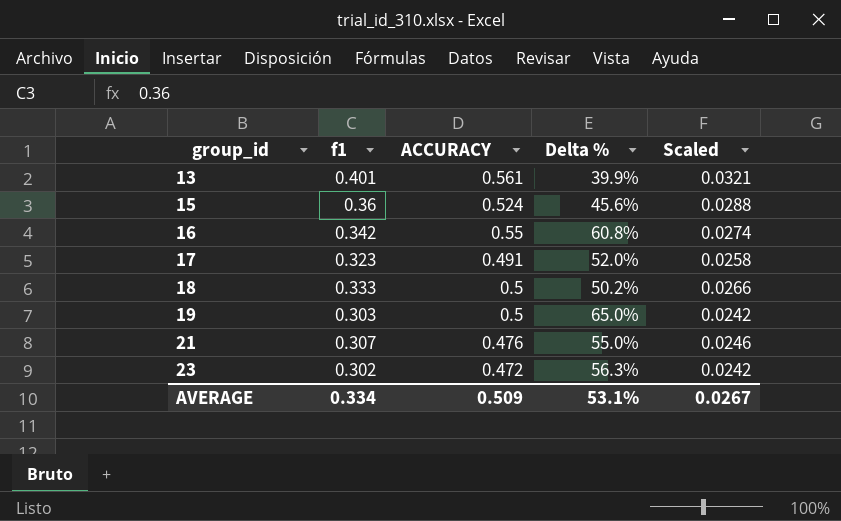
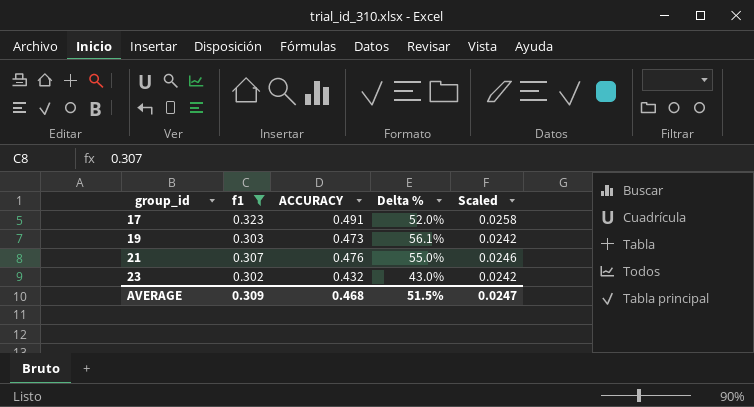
filter: none -> f1 <= 0.323
19 | ACCURACY: 0.5 -> 0.473
19 | Delta %: 65.0% -> 56.1%
23 | ACCURACY: 0.472 -> 0.432
23 | Delta %: 56.3% -> 43.0%
AVERAGE | f1: 0.334 -> 0.309
AVERAGE | ACCURACY: 0.509 -> 0.468
AVERAGE | Delta %: 53.1% -> 51.5%
AVERAGE | Scaled: 0.0267 -> 0.0247

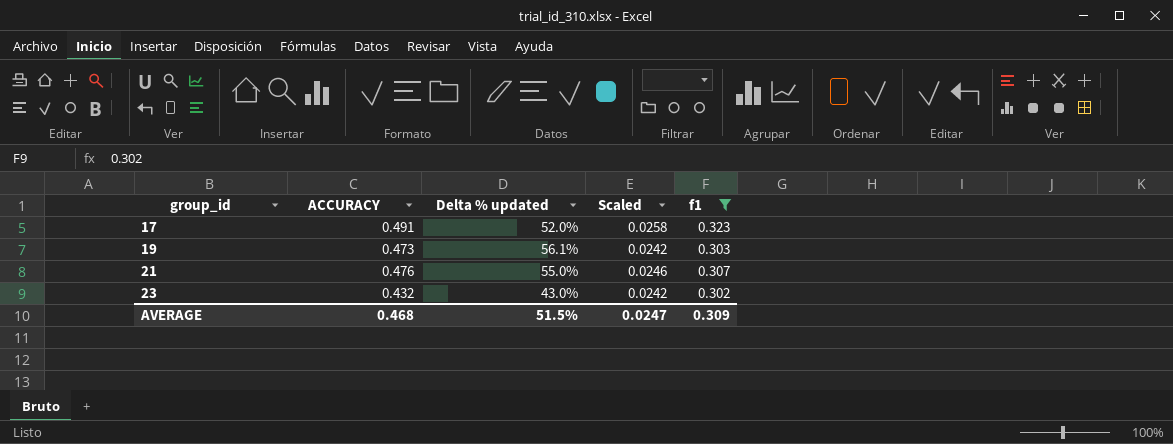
column name: Delta % -> Delta % updated
column f1 | position: 2 -> 5

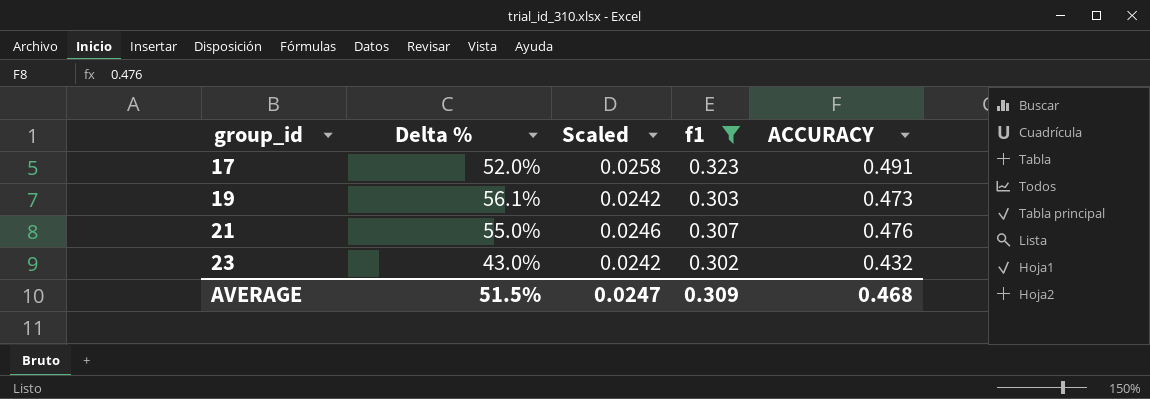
column name: Delta % updated -> Delta %
column ACCURACY | position: 2 -> 5

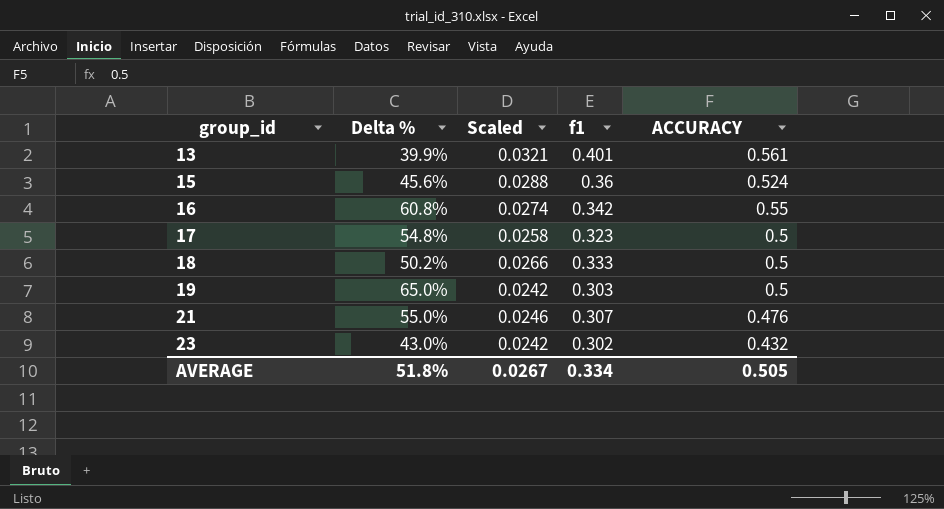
filter: f1 <= 0.323 -> none
17 | Delta %: 52.0% -> 54.8%
17 | ACCURACY: 0.491 -> 0.5
19 | Delta %: 56.1% -> 65.0%
19 | ACCURACY: 0.473 -> 0.5
AVERAGE | Delta %: 51.5% -> 51.8%
AVERAGE | Scaled: 0.0247 -> 0.0267
AVERAGE | f1: 0.309 -> 0.334
AVERAGE | ACCURACY: 0.468 -> 0.505

